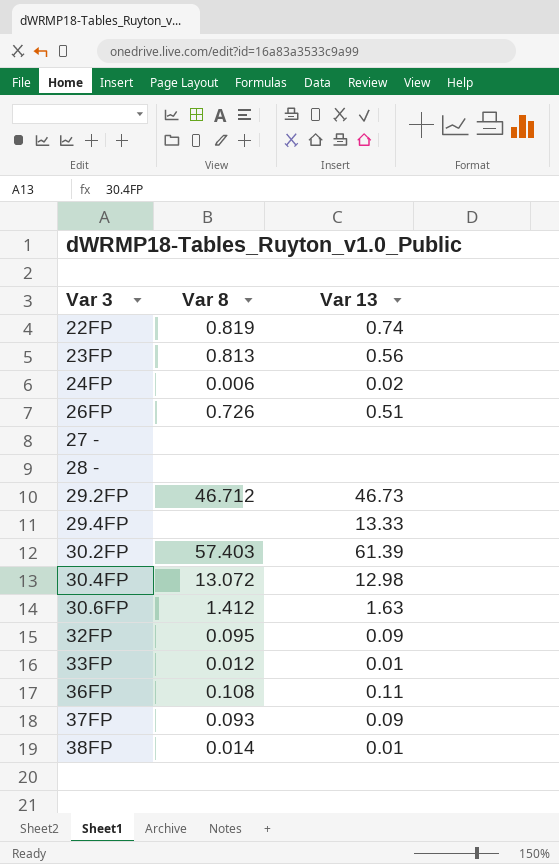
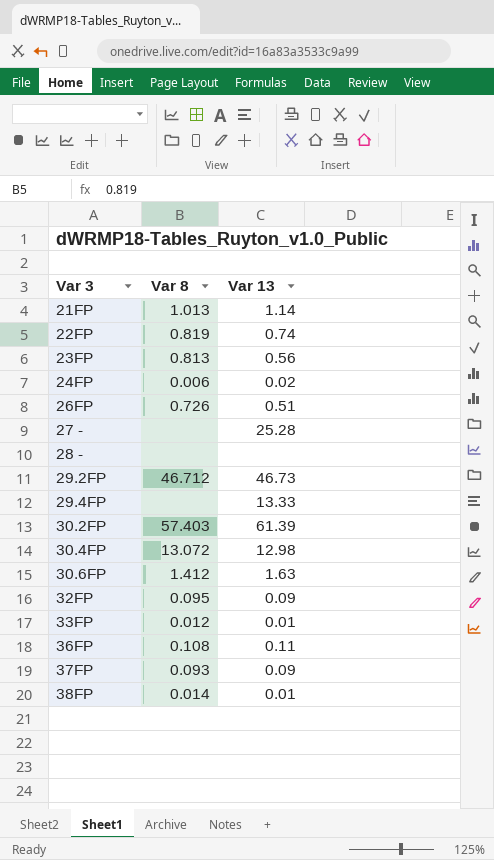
row 21FP: none -> 1.013 | 1.14
27 - | Var 13: none -> 25.28

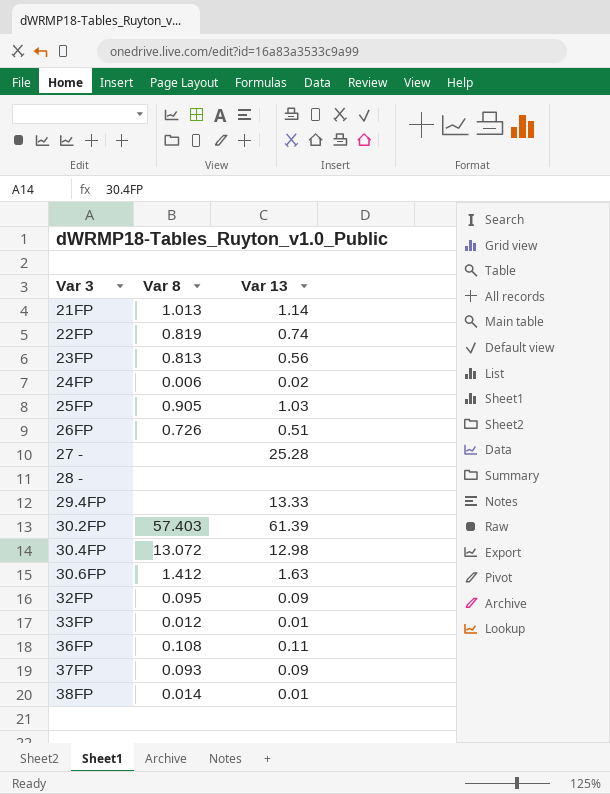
row 29.2FP: 46.712 | 46.73 -> none
row 25FP: none -> 0.905 | 1.03

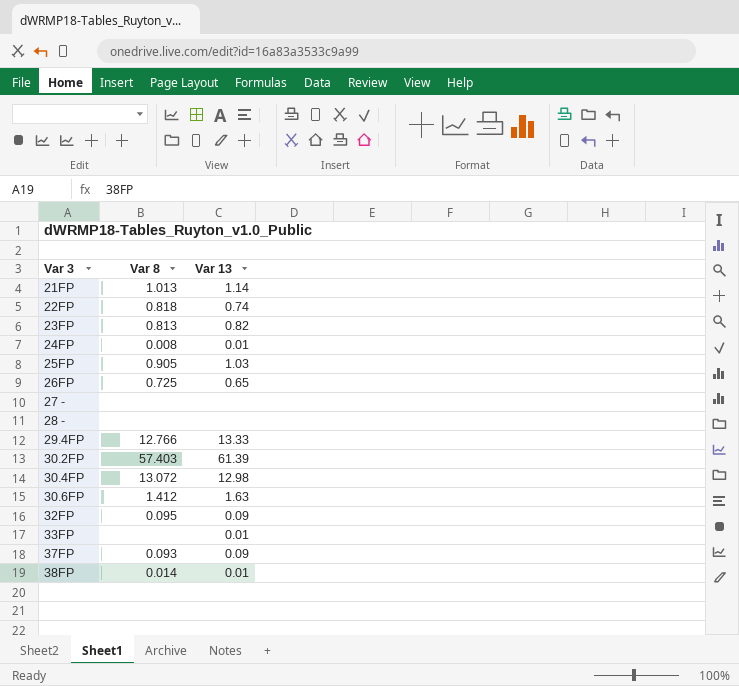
row 36FP: 0.108 | 0.11 -> none
22FP | Var 8: 0.819 -> 0.818
23FP | Var 13: 0.56 -> 0.82
24FP | Var 8: 0.006 -> 0.008
24FP | Var 13: 0.02 -> 0.01
26FP | Var 8: 0.726 -> 0.725
26FP | Var 13: 0.51 -> 0.65
27 - | Var 13: 25.28 -> none
29.4FP | Var 8: none -> 12.766
33FP | Var 8: 0.012 -> none

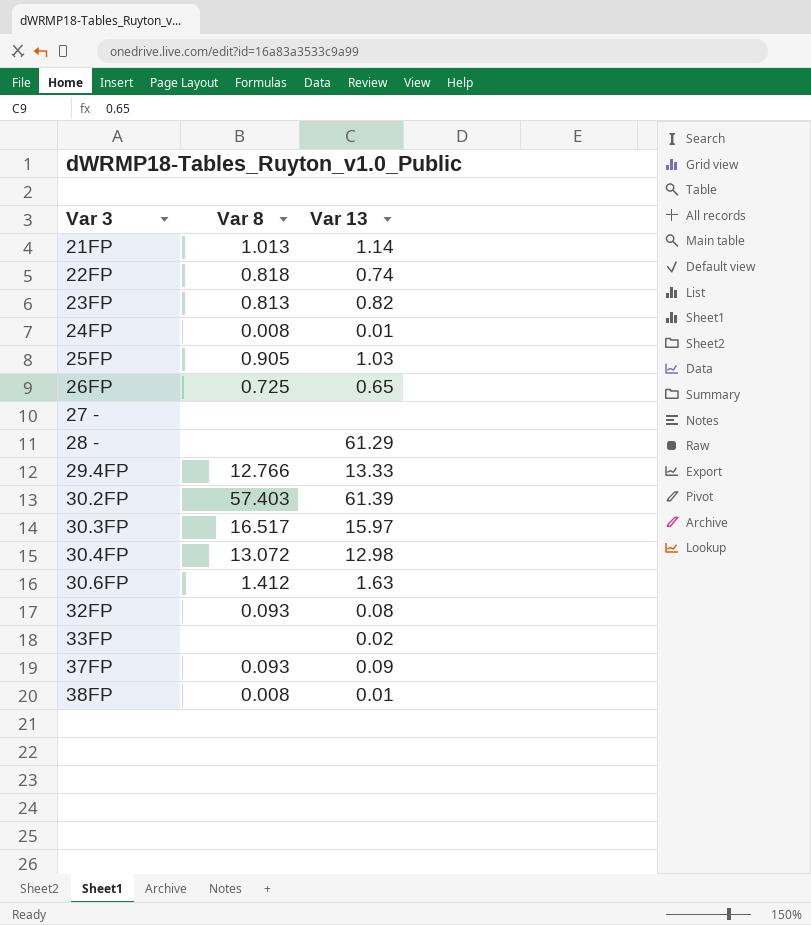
28 - | Var 13: none -> 61.29
row 30.3FP: none -> 16.517 | 15.97
32FP | Var 8: 0.095 -> 0.093
32FP | Var 13: 0.09 -> 0.08
33FP | Var 13: 0.01 -> 0.02
38FP | Var 8: 0.014 -> 0.008

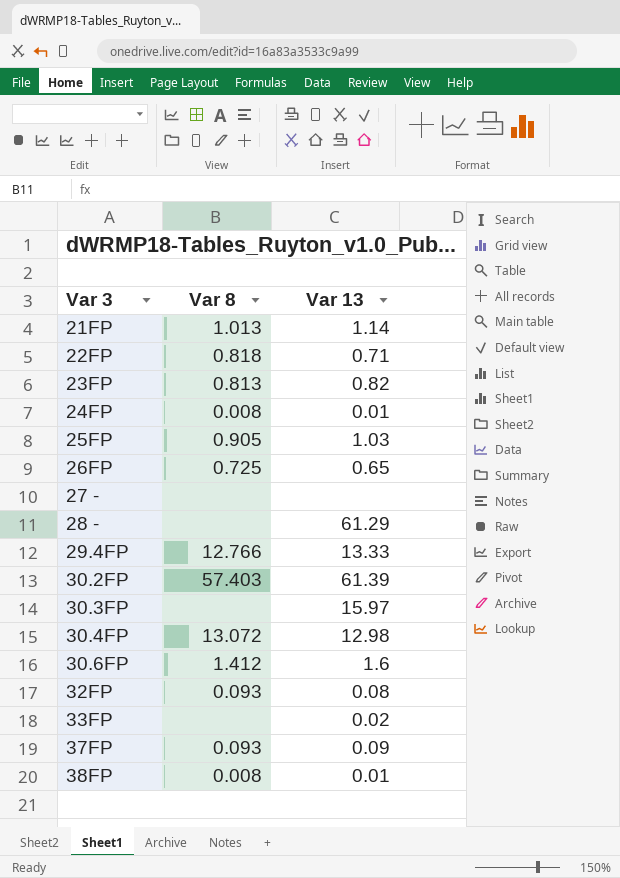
22FP | Var 13: 0.74 -> 0.71
30.3FP | Var 8: 16.517 -> none
30.6FP | Var 13: 1.63 -> 1.6

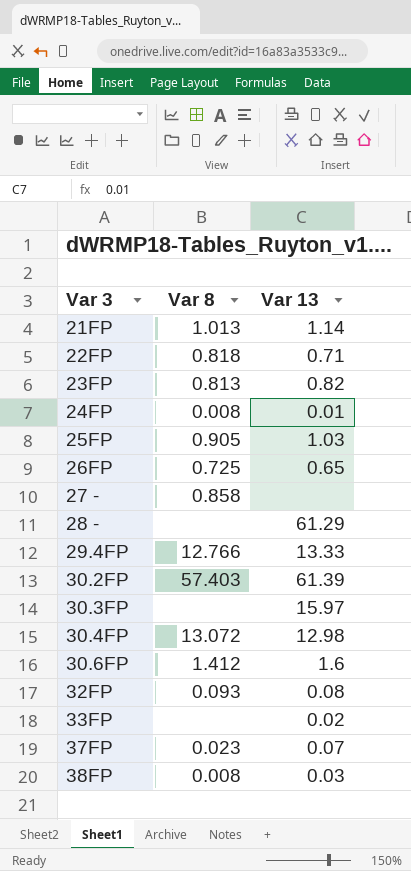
27 - | Var 8: none -> 0.858
37FP | Var 8: 0.093 -> 0.023
37FP | Var 13: 0.09 -> 0.07
38FP | Var 13: 0.01 -> 0.03

